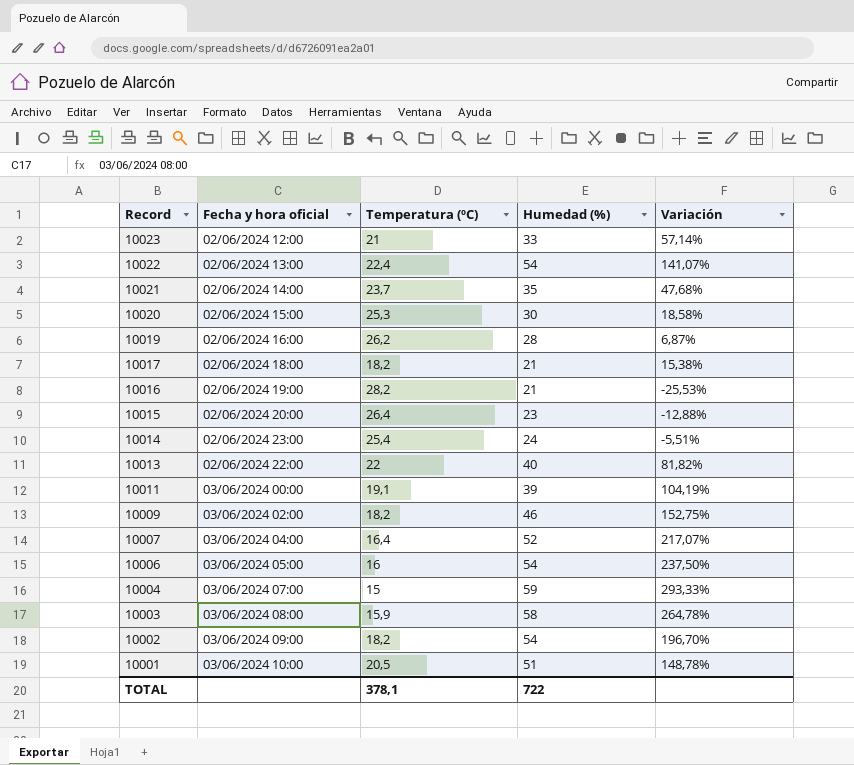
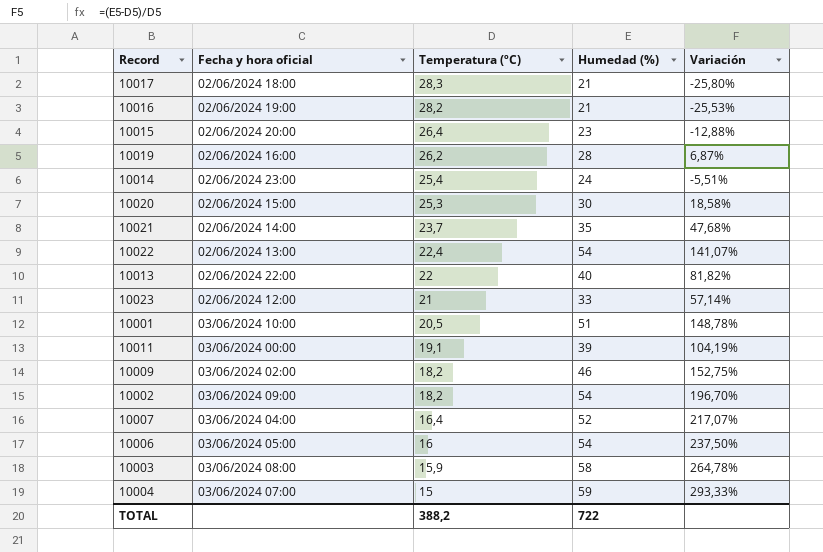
row order: Record descending -> Temperatura (ºC) descending
10017 | Temperatura (ºC): 18,2 -> 28,3
10017 | Variación: 15,38% -> -25,80%
TOTAL | Temperatura (ºC): 378,1 -> 388,2

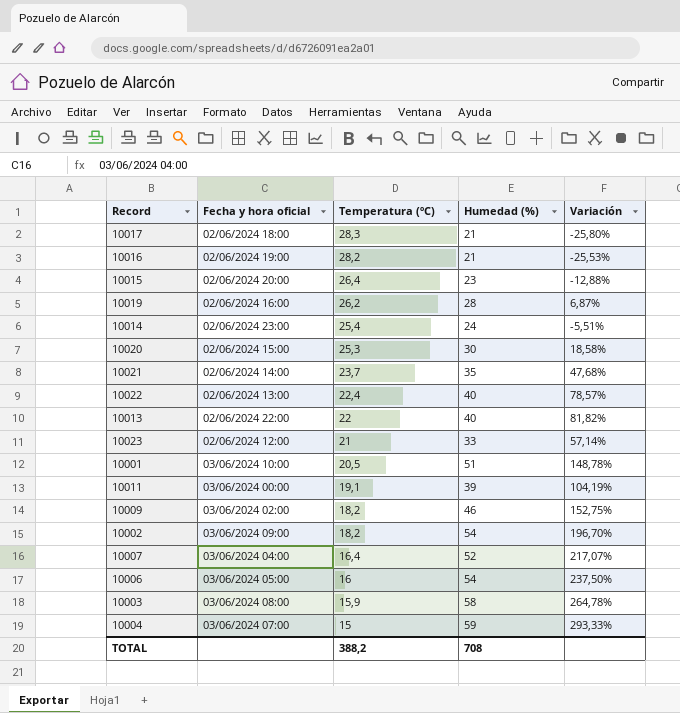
10022 | Humedad (%): 54 -> 40
10022 | Variación: 141,07% -> 78,57%
TOTAL | Humedad (%): 722 -> 708

